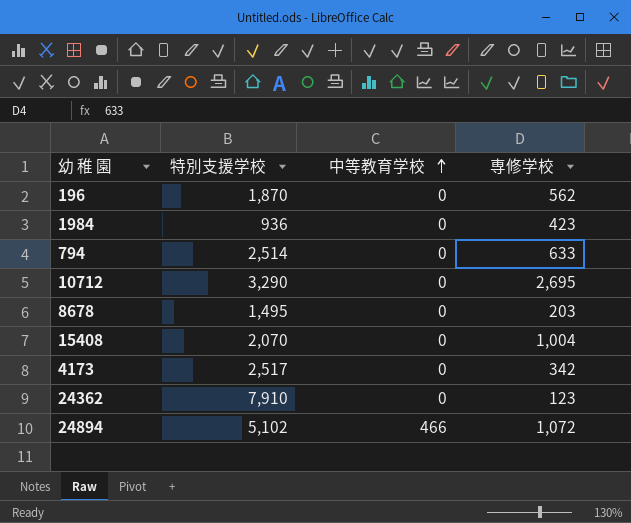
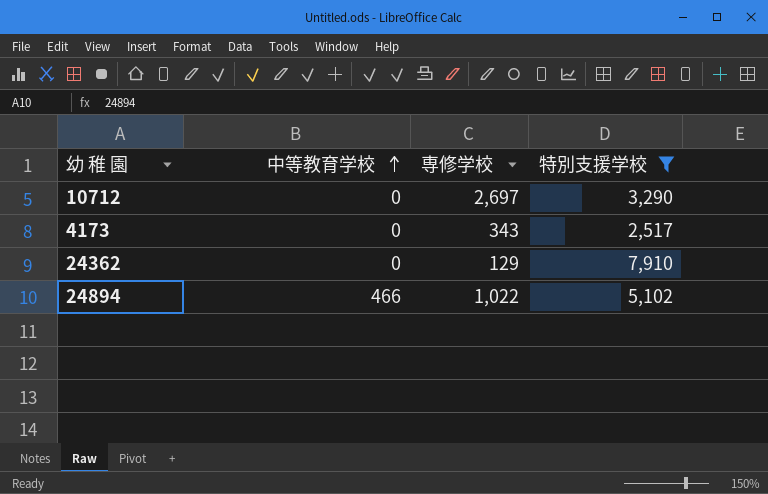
filter: none -> 特別支援学校 >= 2,517
column 特別支援学校 | position: 2 -> 4
10712 | 専修学校: 2,695 -> 2,697
4173 | 専修学校: 342 -> 343
24362 | 専修学校: 123 -> 129
24894 | 専修学校: 1,072 -> 1,022

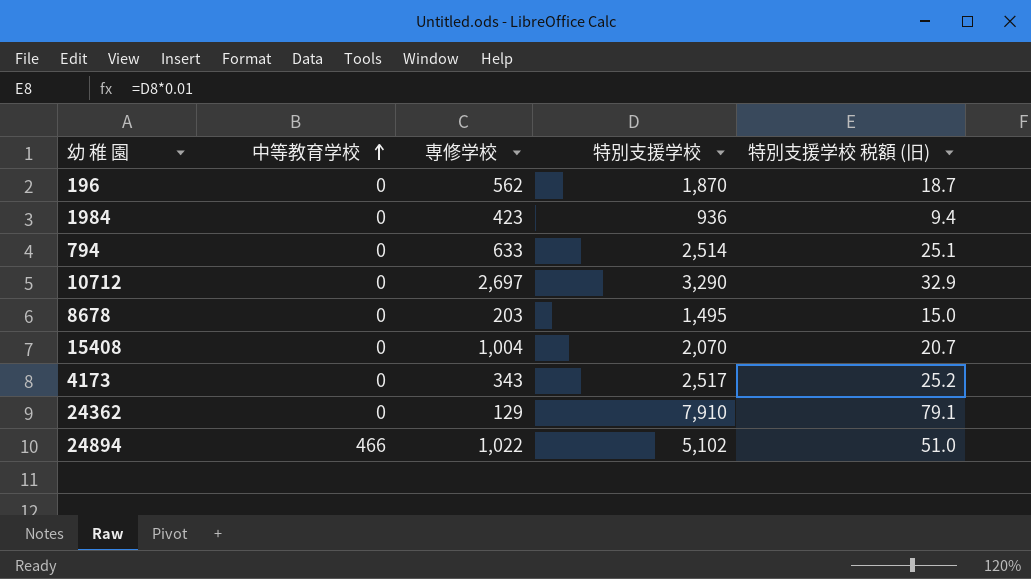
filter: 特別支援学校 >= 2,517 -> none
column 特別支援学校 税額 (旧) | formula: none -> [特別支援学校] * 0.01

